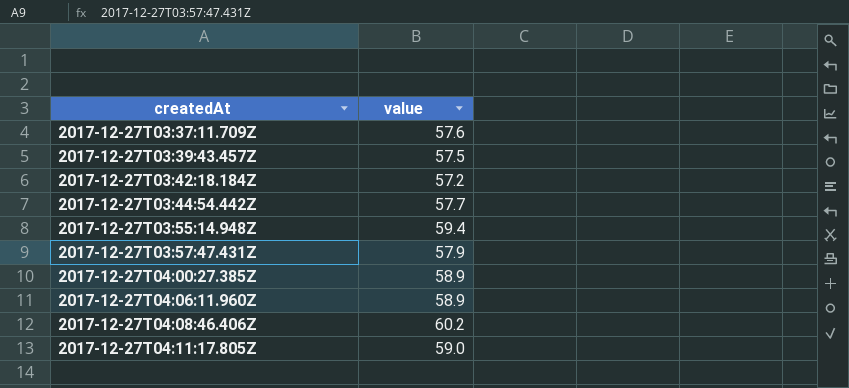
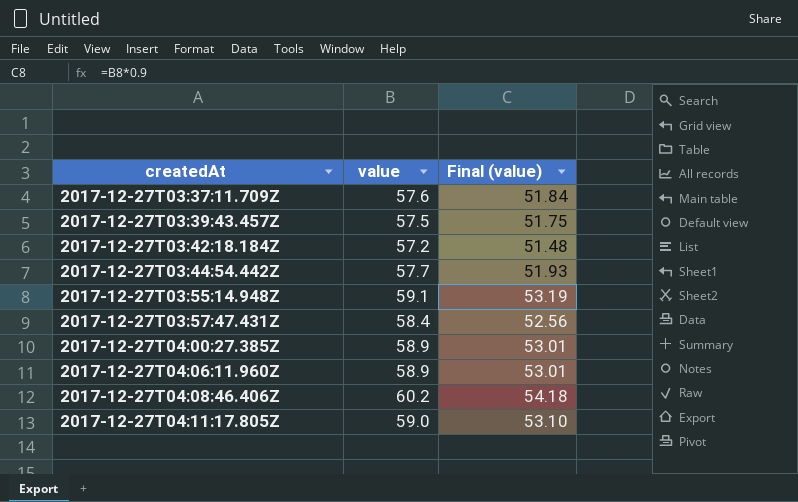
column Final (value) | formula: none -> [value] * 0.9
2017-12-27T03:55:14.948Z | value: 59.4 -> 59.1
2017-12-27T03:57:47.431Z | value: 57.9 -> 58.4

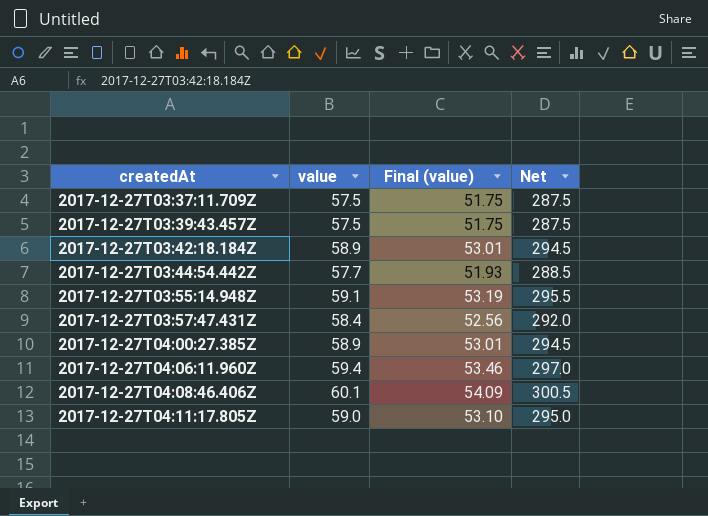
column Net | formula: none -> [value] * 5
2017-12-27T03:37:11.709Z | value: 57.6 -> 57.5
2017-12-27T03:37:11.709Z | Final (value): 51.84 -> 51.75
2017-12-27T03:42:18.184Z | value: 57.2 -> 58.9
2017-12-27T03:42:18.184Z | Final (value): 51.48 -> 53.01
2017-12-27T04:06:11.960Z | value: 58.9 -> 59.4
2017-12-27T04:06:11.960Z | Final (value): 53.01 -> 53.46
2017-12-27T04:08:46.406Z | value: 60.2 -> 60.1
2017-12-27T04:08:46.406Z | Final (value): 54.18 -> 54.09

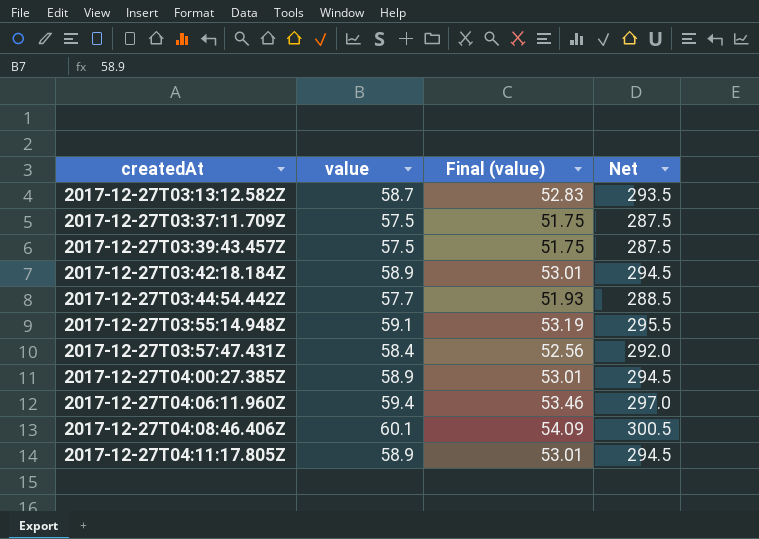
row 2017-12-27T03:13:12.582Z: none -> 58.7 | 52.83 | 293.5
2017-12-27T04:11:17.805Z | value: 59.0 -> 58.9
2017-12-27T04:11:17.805Z | Final (value): 53.10 -> 53.01
2017-12-27T04:11:17.805Z | Net: 295.0 -> 294.5

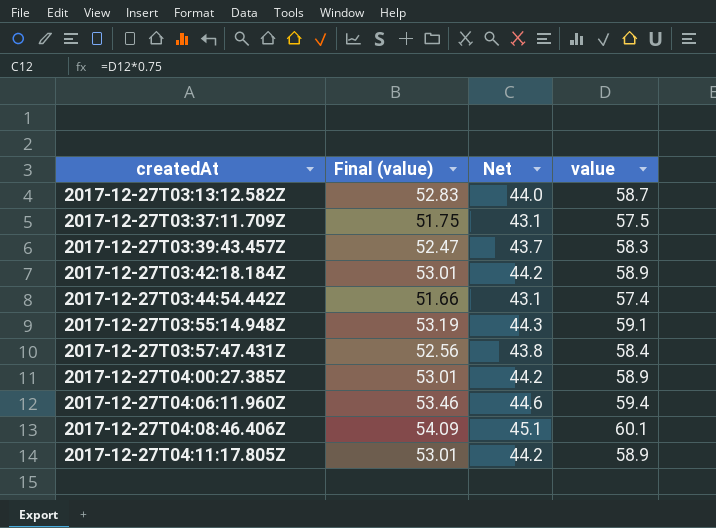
column Net | formula: [value] * 5 -> [value] * 0.75
column value | position: 2 -> 4
2017-12-27T03:39:43.457Z | Final (value): 51.75 -> 52.47
2017-12-27T03:39:43.457Z | value: 57.5 -> 58.3
2017-12-27T03:44:54.442Z | Final (value): 51.93 -> 51.66
2017-12-27T03:44:54.442Z | value: 57.7 -> 57.4

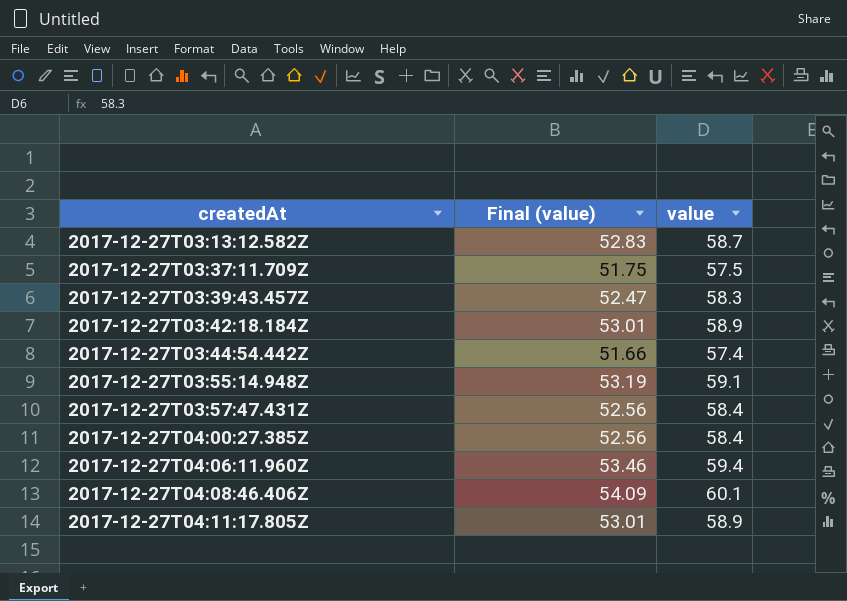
column Net | formula: [value] * 0.75 -> none
2017-12-27T04:00:27.385Z | Final (value): 53.01 -> 52.56
2017-12-27T04:00:27.385Z | value: 58.9 -> 58.4

